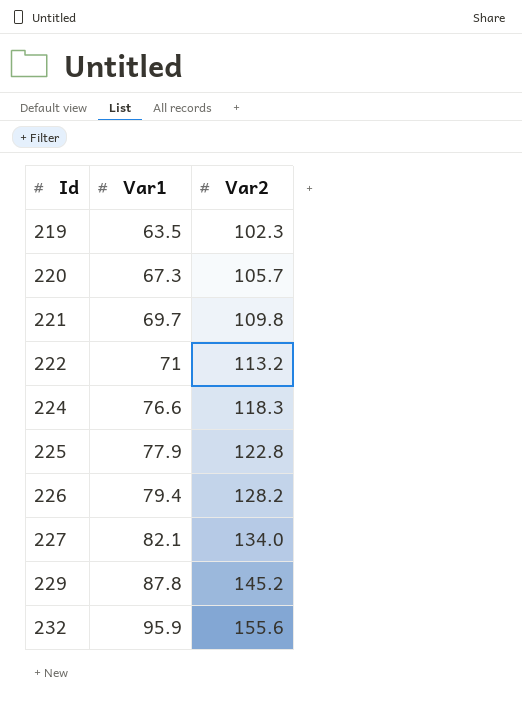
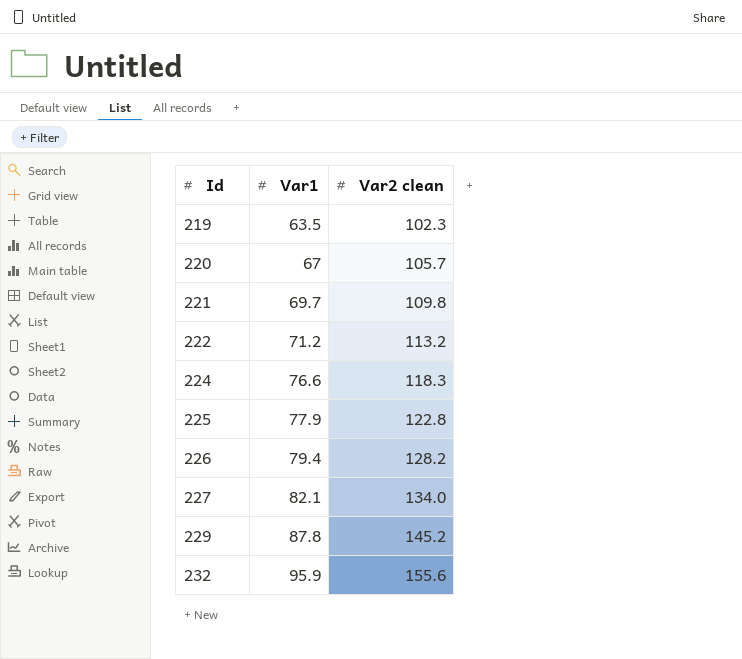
column name: Var2 -> Var2 clean
220 | Var1: 67.3 -> 67
222 | Var1: 71 -> 71.2

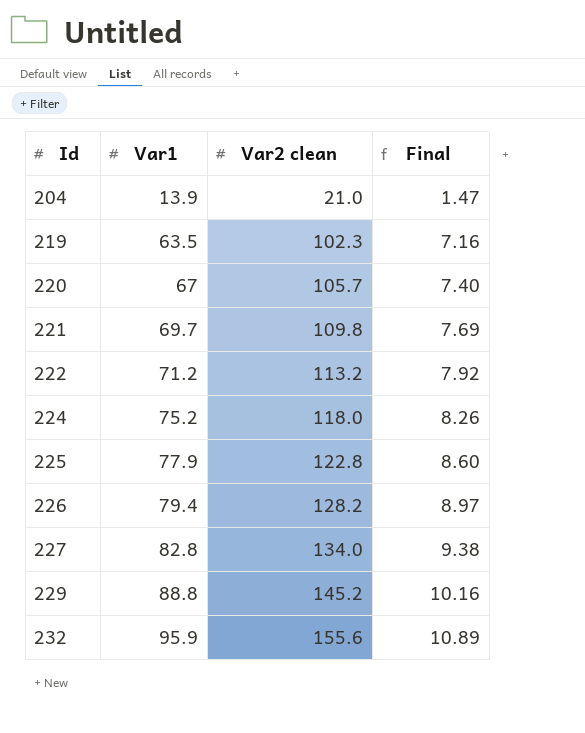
column Final | formula: none -> [Var2 clean] * 0.07
row 204: none -> 13.9 | 21.0 | 1.47
224 | Var1: 76.6 -> 75.2
224 | Var2 clean: 118.3 -> 118.0
227 | Var1: 82.1 -> 82.8
229 | Var1: 87.8 -> 88.8

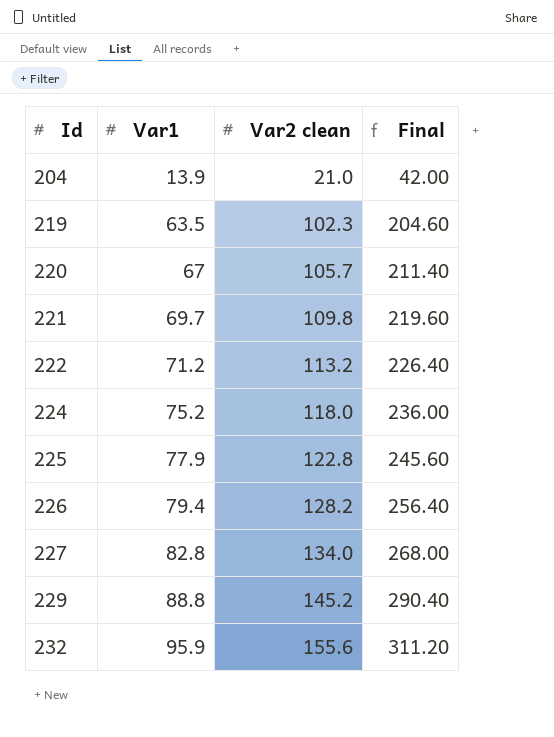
column Final | formula: [Var2 clean] * 0.07 -> [Var2 clean] * 2

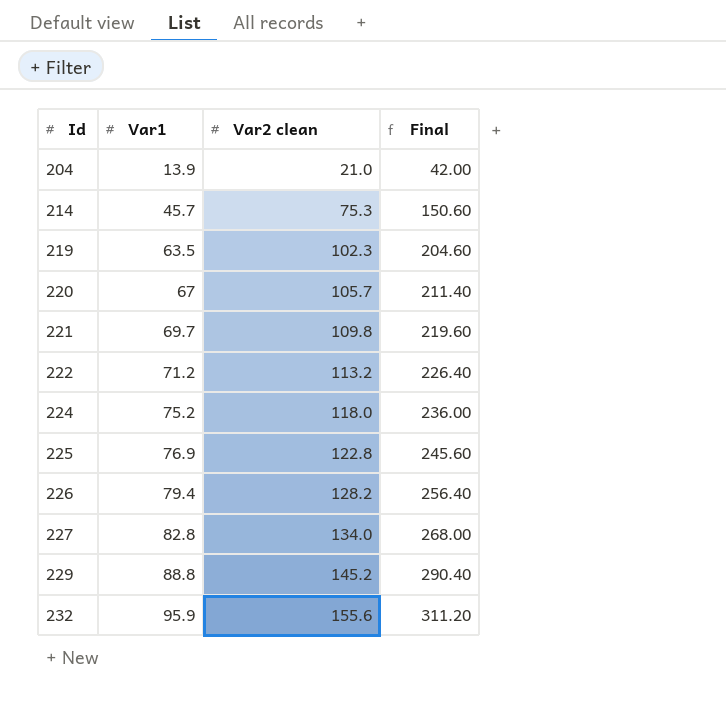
row 214: none -> 45.7 | 75.3 | 150.60
225 | Var1: 77.9 -> 76.9

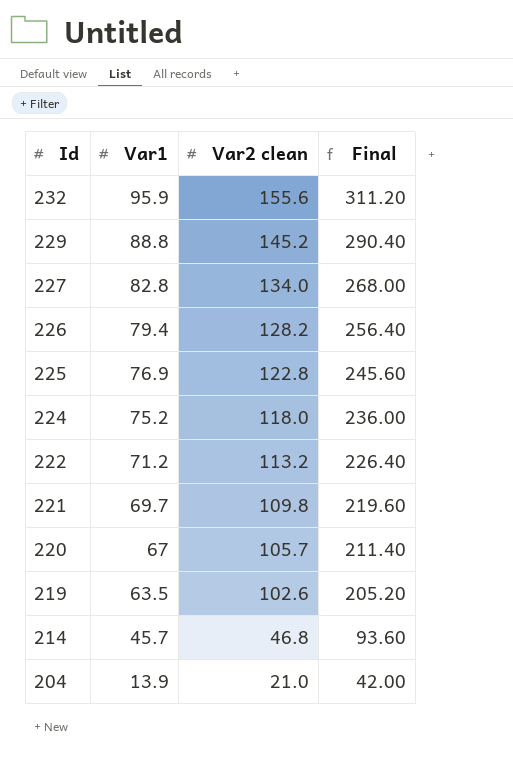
row order: Id ascending -> Id descending
219 | Var2 clean: 102.3 -> 102.6
219 | Final: 204.60 -> 205.20
214 | Var2 clean: 75.3 -> 46.8
214 | Final: 150.60 -> 93.60

